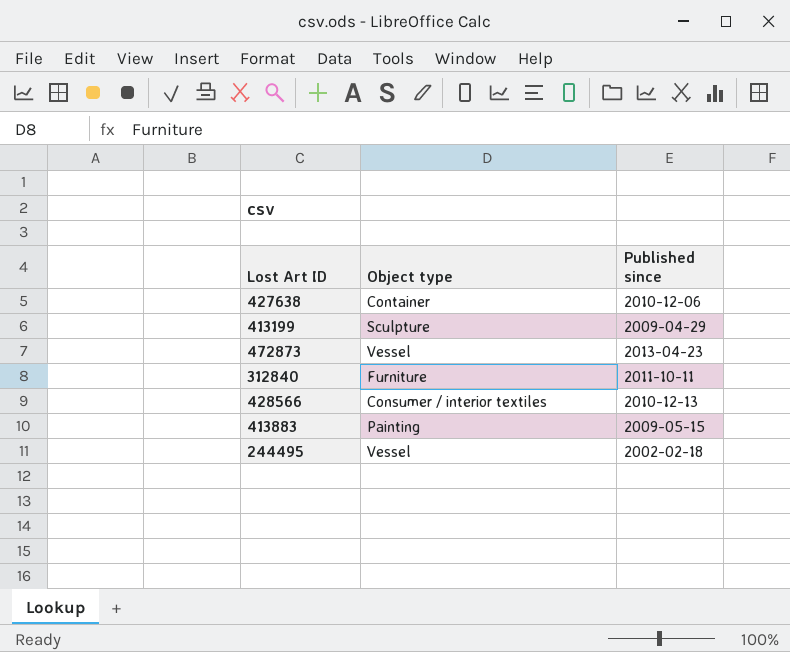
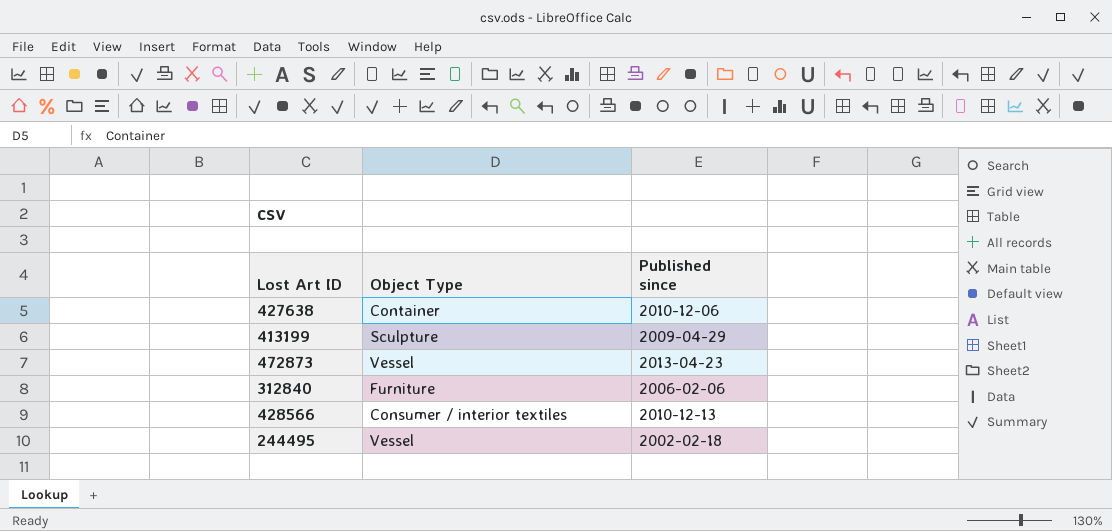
column name: Object type -> Object Type
row 413883: Painting | 2009-05-15 -> none
312840 | Published since: 2011-10-11 -> 2006-02-06

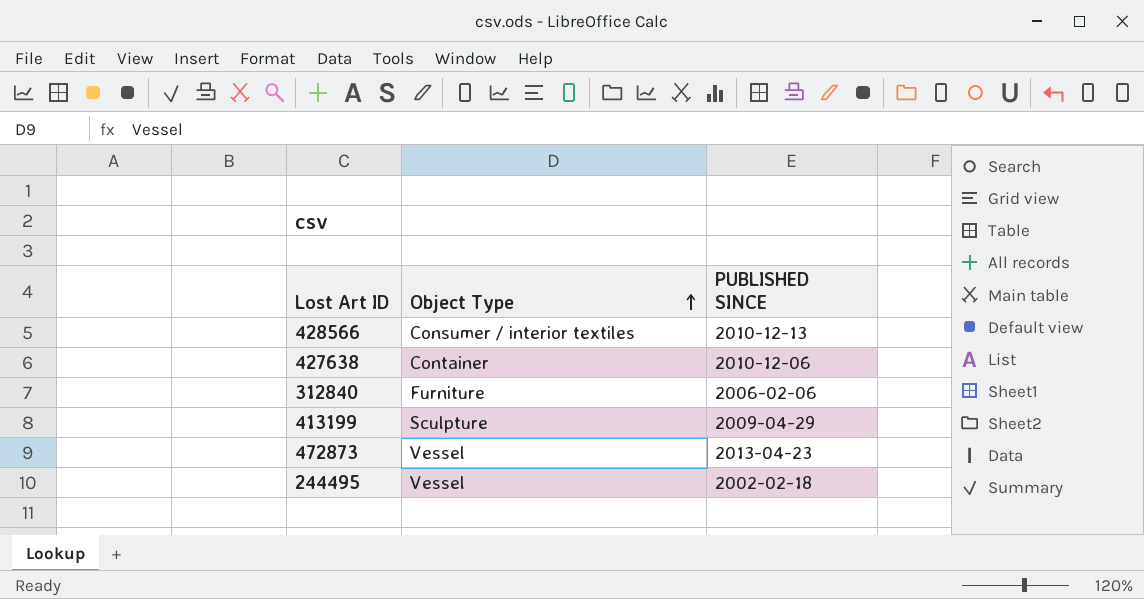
row order: none -> Object Type ascending
column name: Published since -> PUBLISHED SINCE

